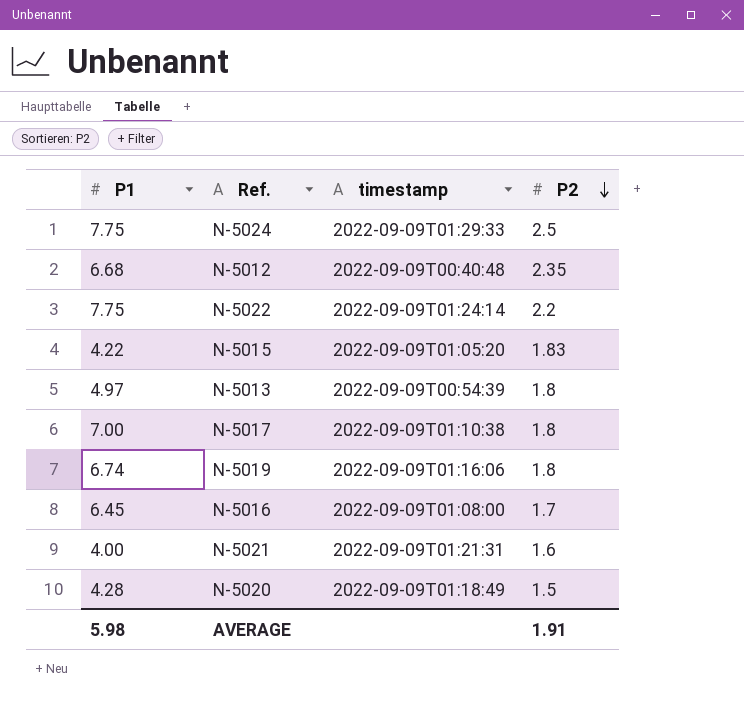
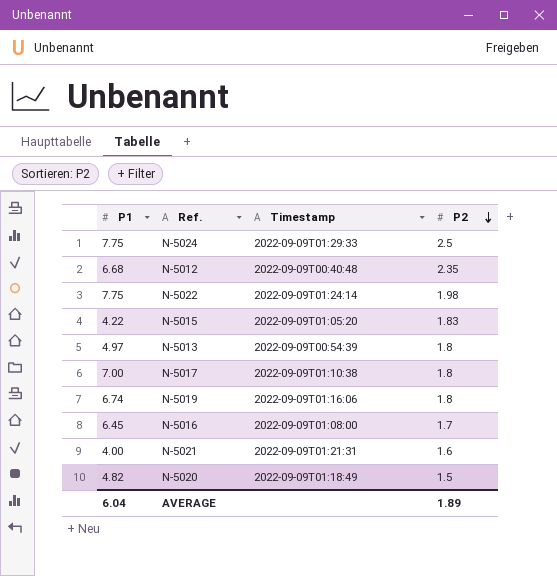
column name: timestamp -> Timestamp
N-5022 | P2: 2.2 -> 1.98
N-5020 | P1: 4.28 -> 4.82
AVERAGE | P1: 5.98 -> 6.04
AVERAGE | P2: 1.91 -> 1.89

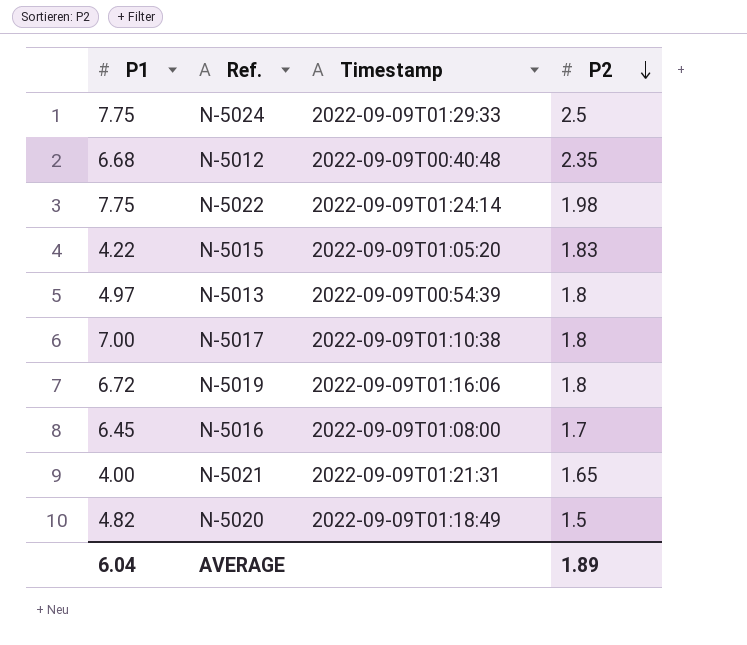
N-5019 | P1: 6.74 -> 6.72
N-5021 | P2: 1.6 -> 1.65

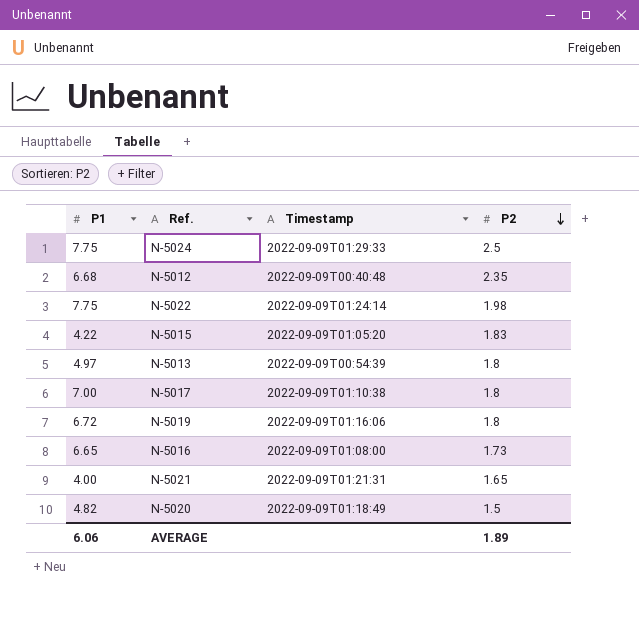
N-5016 | P1: 6.45 -> 6.65
N-5016 | P2: 1.7 -> 1.73
AVERAGE | P1: 6.04 -> 6.06

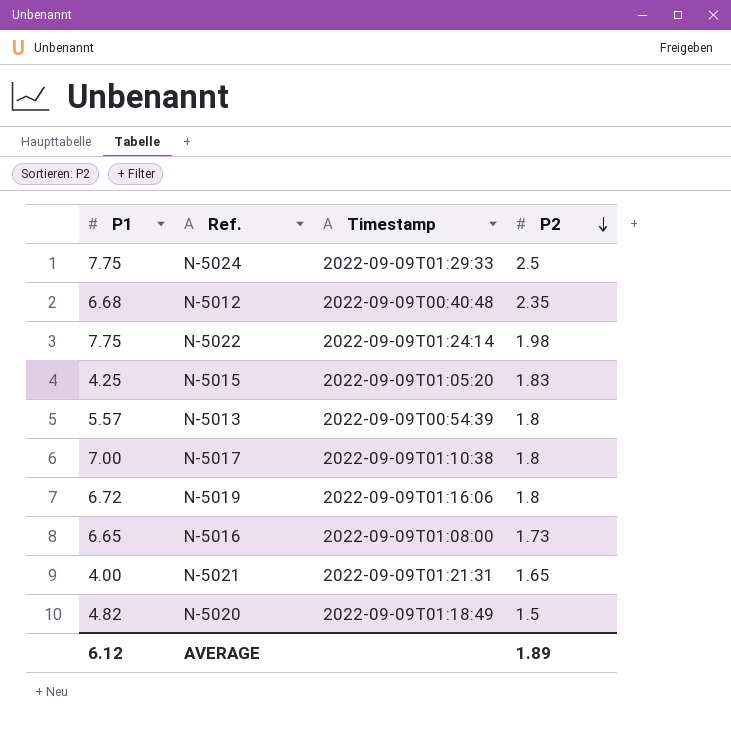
N-5015 | P1: 4.22 -> 4.25
N-5013 | P1: 4.97 -> 5.57
AVERAGE | P1: 6.06 -> 6.12

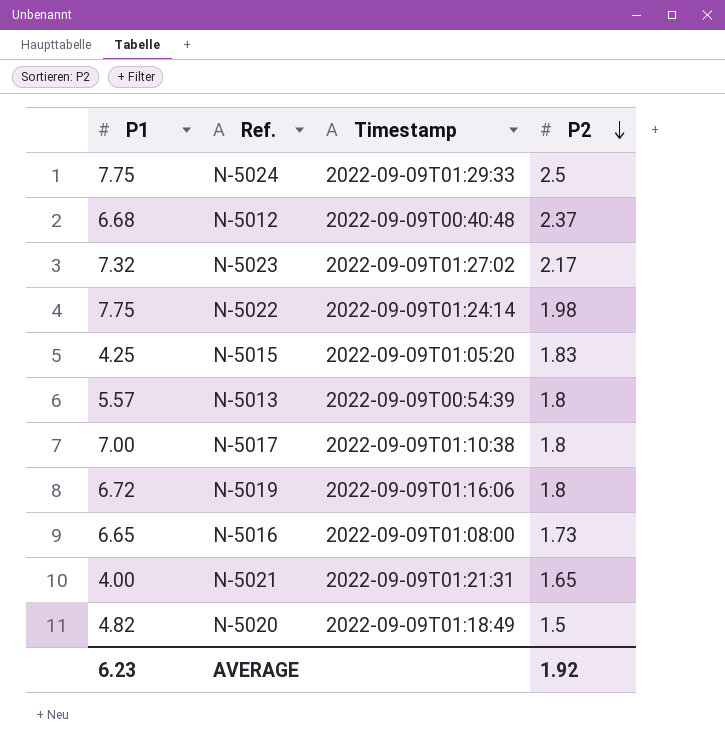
N-5012 | P2: 2.35 -> 2.37
row N-5023: none -> 7.32 | 2022-09-09T01:27:02 | 2.17
AVERAGE | P1: 6.12 -> 6.23
AVERAGE | P2: 1.89 -> 1.92

